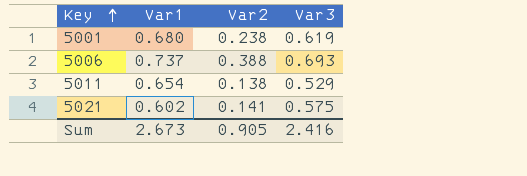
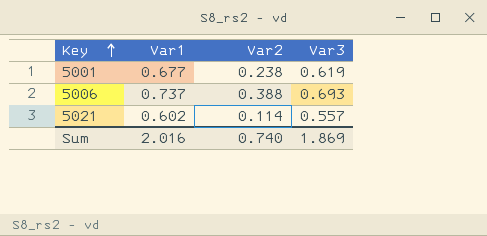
row 5011: 0.654 | 0.138 | 0.529 -> none
5001 | Var1: 0.680 -> 0.677
5021 | Var2: 0.141 -> 0.114
5021 | Var3: 0.575 -> 0.557
Sum | Var1: 2.673 -> 2.016
Sum | Var2: 0.905 -> 0.740
Sum | Var3: 2.416 -> 1.869

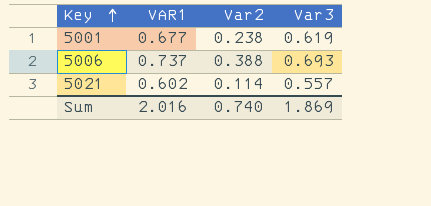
column name: Var1 -> VAR1

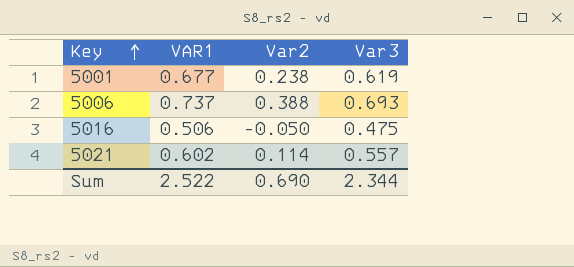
row 5016: none -> 0.506 | -0.050 | 0.475
Sum | VAR1: 2.016 -> 2.522
Sum | Var2: 0.740 -> 0.690
Sum | Var3: 1.869 -> 2.344

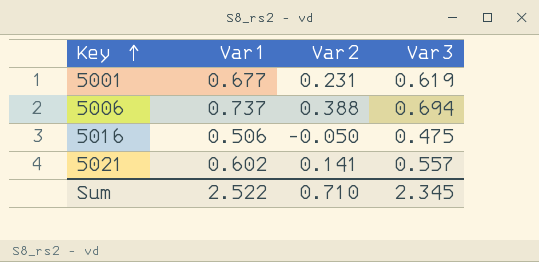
column name: VAR1 -> Var1
5001 | Var2: 0.238 -> 0.231
5006 | Var3: 0.693 -> 0.694
5021 | Var2: 0.114 -> 0.141
Sum | Var2: 0.690 -> 0.710
Sum | Var3: 2.344 -> 2.345

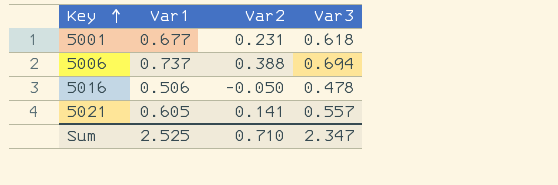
5001 | Var3: 0.619 -> 0.618
5016 | Var3: 0.475 -> 0.478
5021 | Var1: 0.602 -> 0.605
Sum | Var1: 2.522 -> 2.525
Sum | Var3: 2.345 -> 2.347

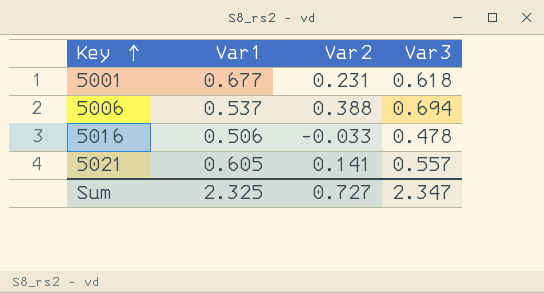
5006 | Var1: 0.737 -> 0.537
5016 | Var2: -0.050 -> -0.033
Sum | Var1: 2.525 -> 2.325
Sum | Var2: 0.710 -> 0.727

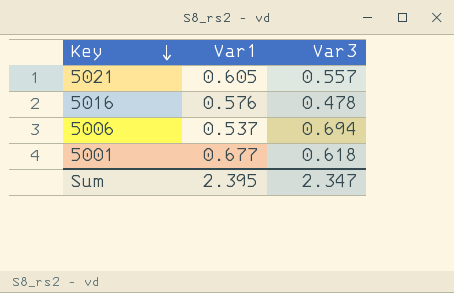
row order: Key ascending -> Key descending
column Var2 | position: 3 -> none
5016 | Var1: 0.506 -> 0.576
Sum | Var1: 2.325 -> 2.395

